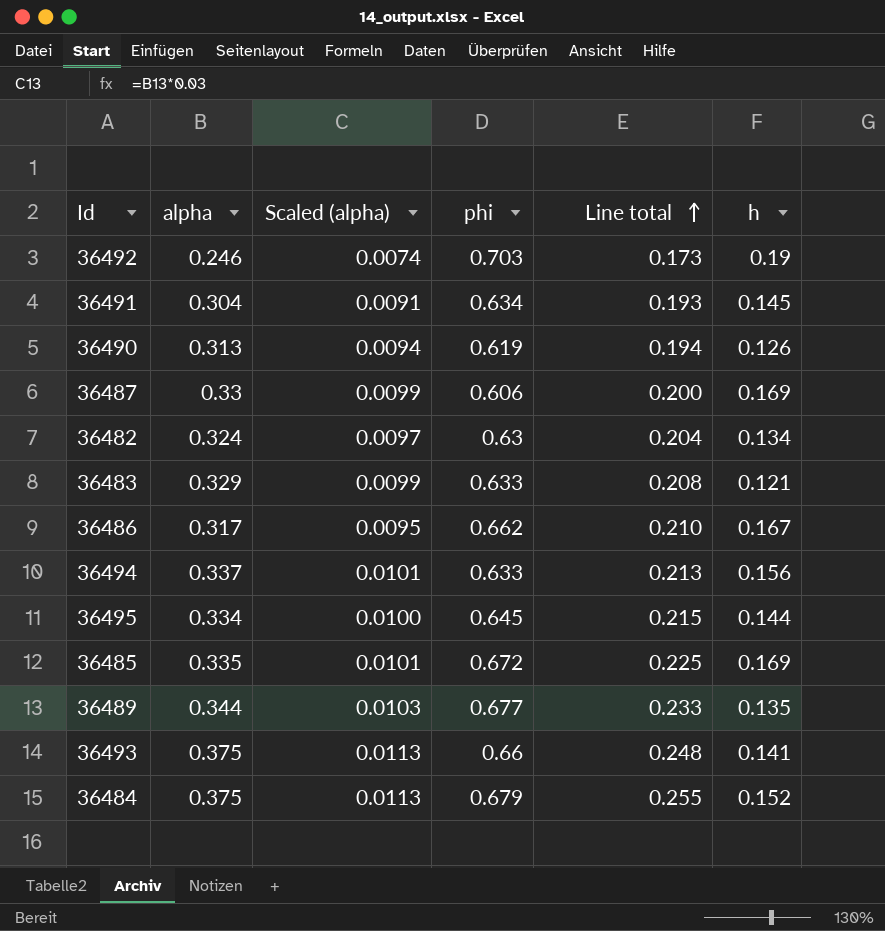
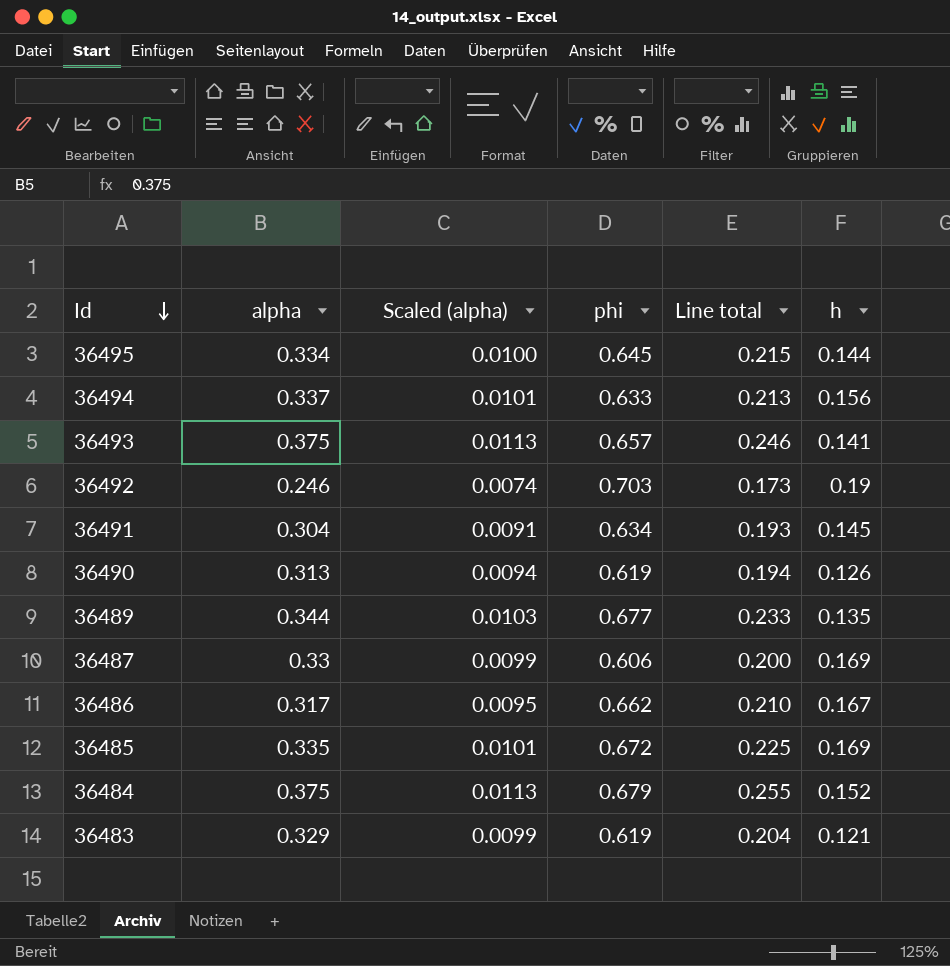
row order: Line total ascending -> Id descending
row 36482: 0.324 | 0.0097 | 0.63 | 0.204 | 0.134 -> none
36493 | phi: 0.66 -> 0.657
36493 | Line total: 0.248 -> 0.246
36483 | phi: 0.633 -> 0.619
36483 | Line total: 0.208 -> 0.204

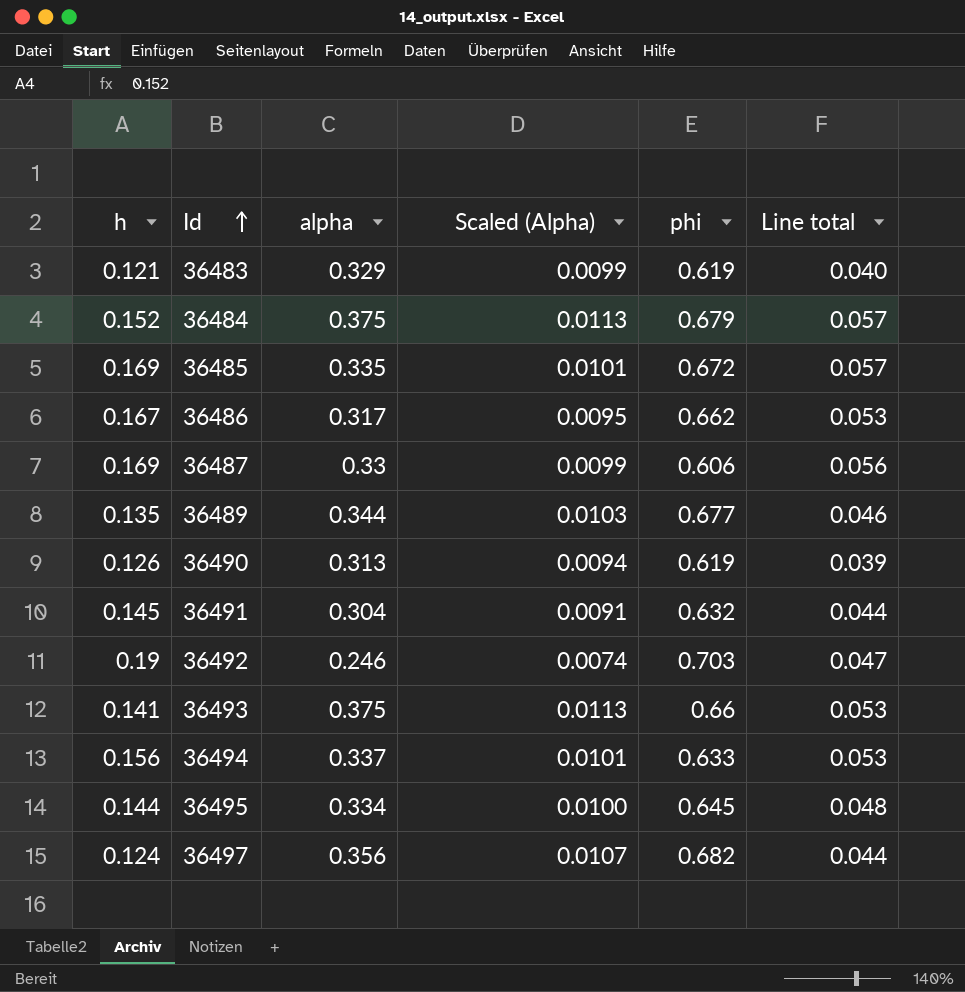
row order: Id descending -> Id ascending
column h | position: 6 -> 1
column name: Scaled (alpha) -> Scaled (Alpha)
column Line total | formula: [alpha] * [phi] -> [h] * [alpha]
36491 | phi: 0.634 -> 0.632
36493 | phi: 0.657 -> 0.66
row 36497: none -> 0.124 | 0.356 | 0.0107 | 0.682 | 0.044

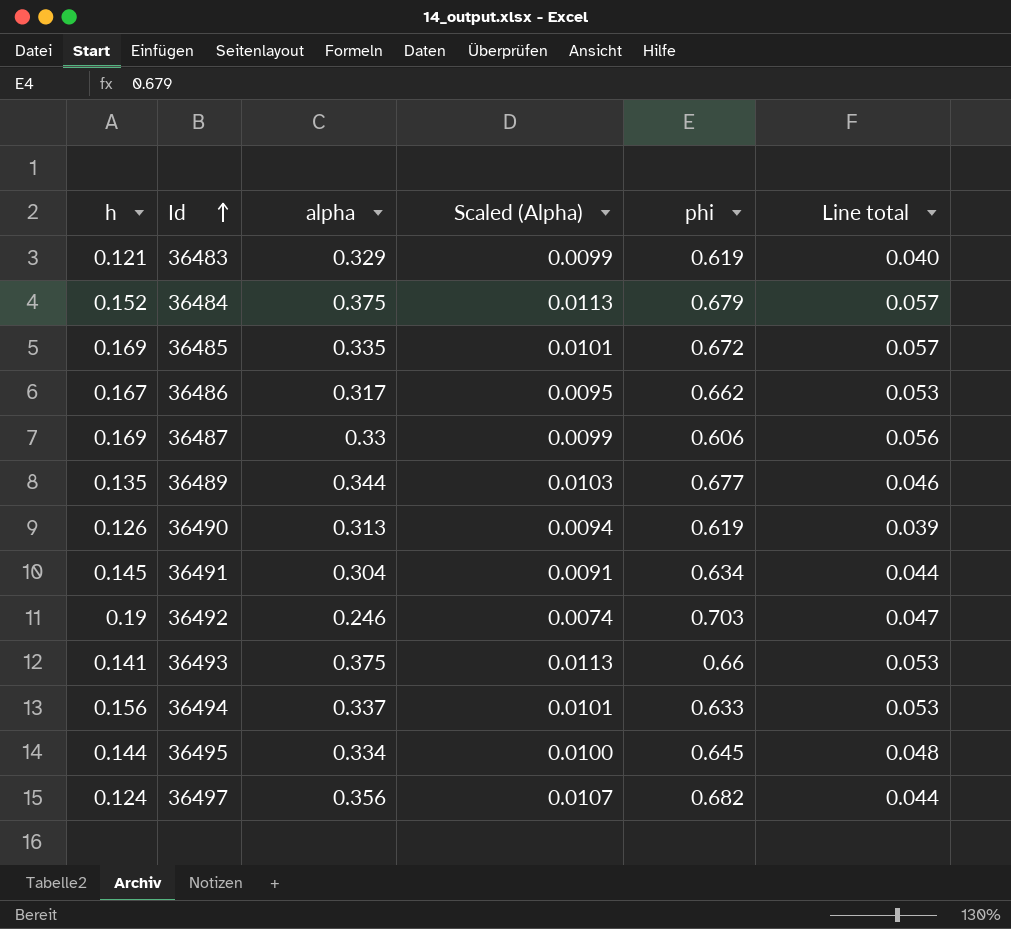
36491 | phi: 0.632 -> 0.634

